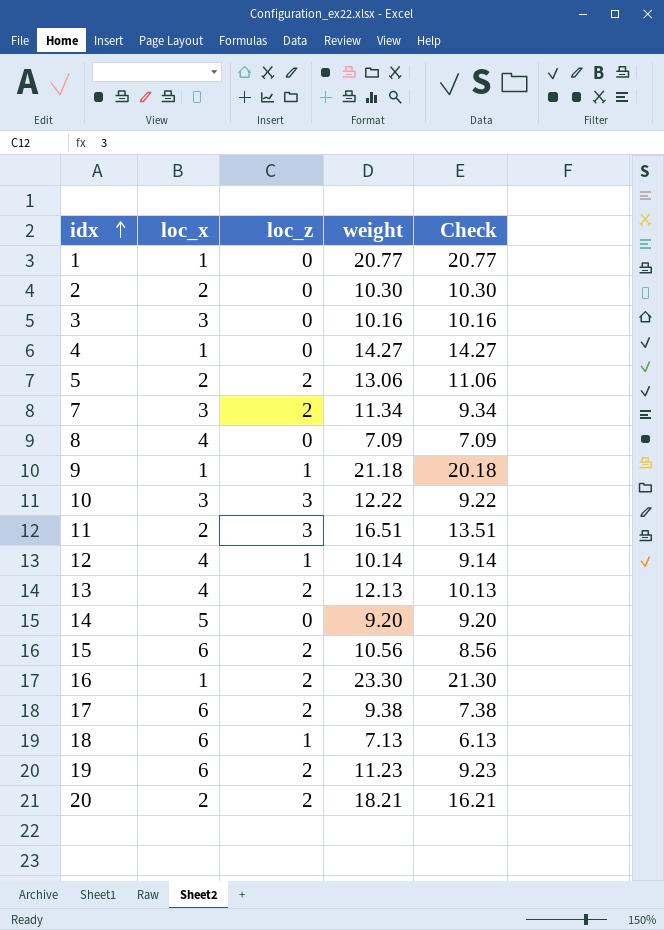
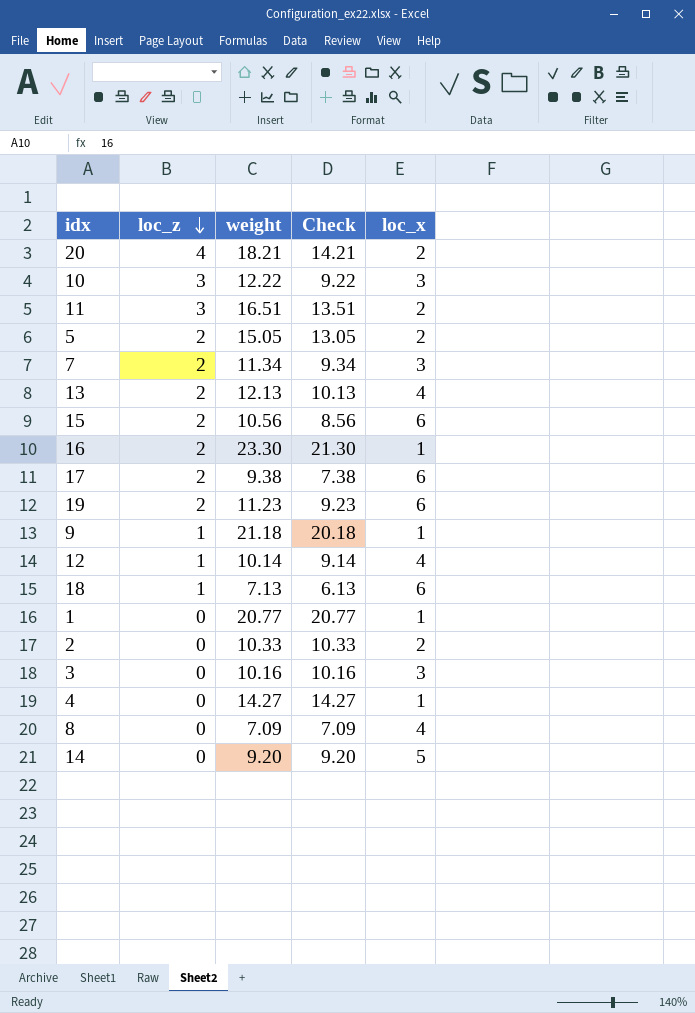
row order: idx ascending -> loc_z descending
column loc_x | position: 2 -> 5
20 | loc_z: 2 -> 4
20 | Check: 16.21 -> 14.21
5 | weight: 13.06 -> 15.05
5 | Check: 11.06 -> 13.05
2 | weight: 10.30 -> 10.33
2 | Check: 10.30 -> 10.33

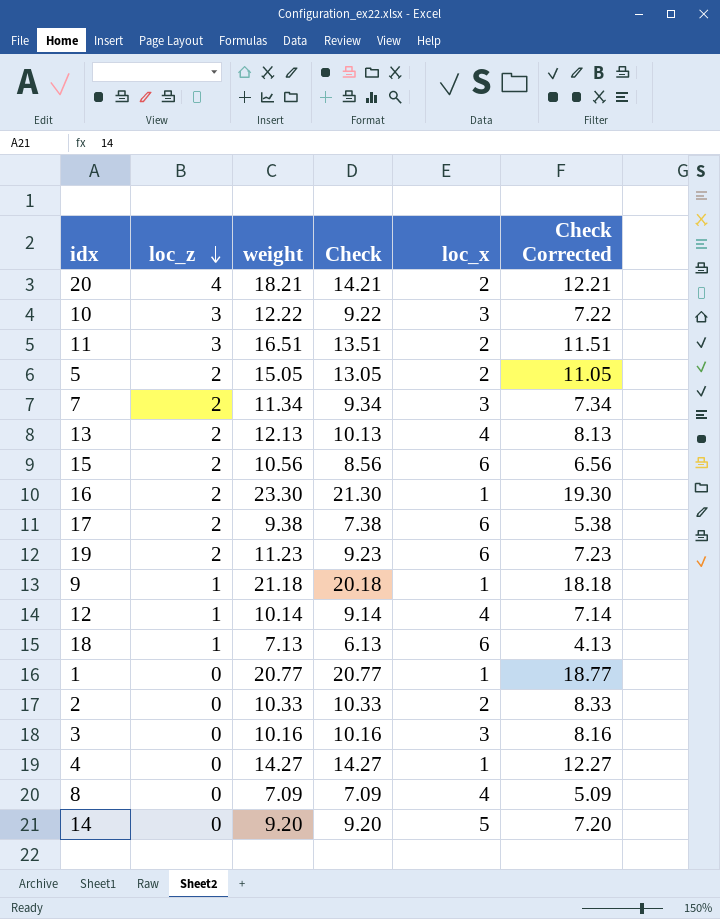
column Check Corrected | formula: none -> [Check] - 2

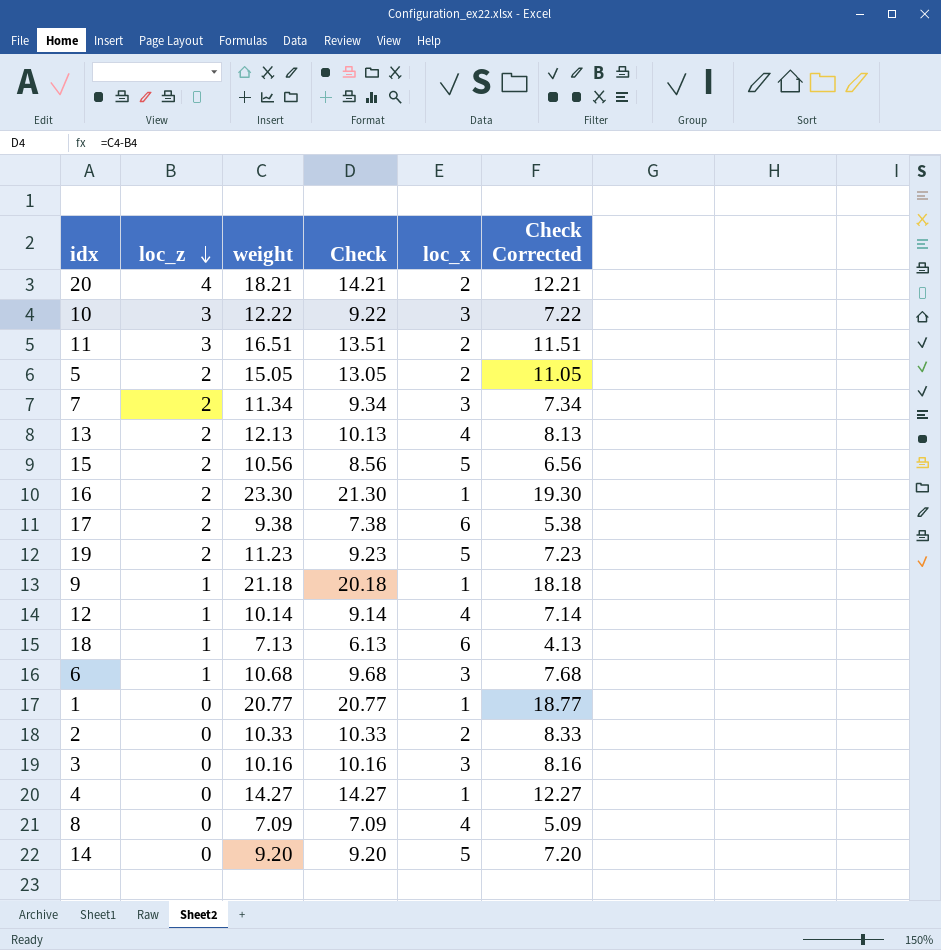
15 | loc_x: 6 -> 5
19 | loc_x: 6 -> 5
row 6: none -> 1 | 10.68 | 9.68 | 3 | 7.68

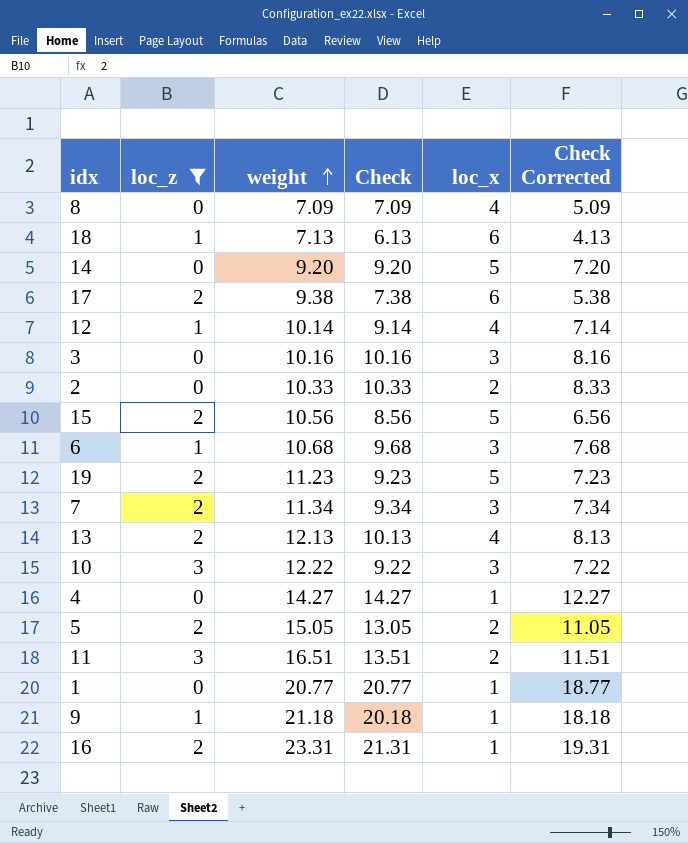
filter: none -> loc_z != 4
row order: loc_z descending -> weight ascending
16 | weight: 23.30 -> 23.31
16 | Check: 21.30 -> 21.31
16 | Check Corrected: 19.30 -> 19.31

